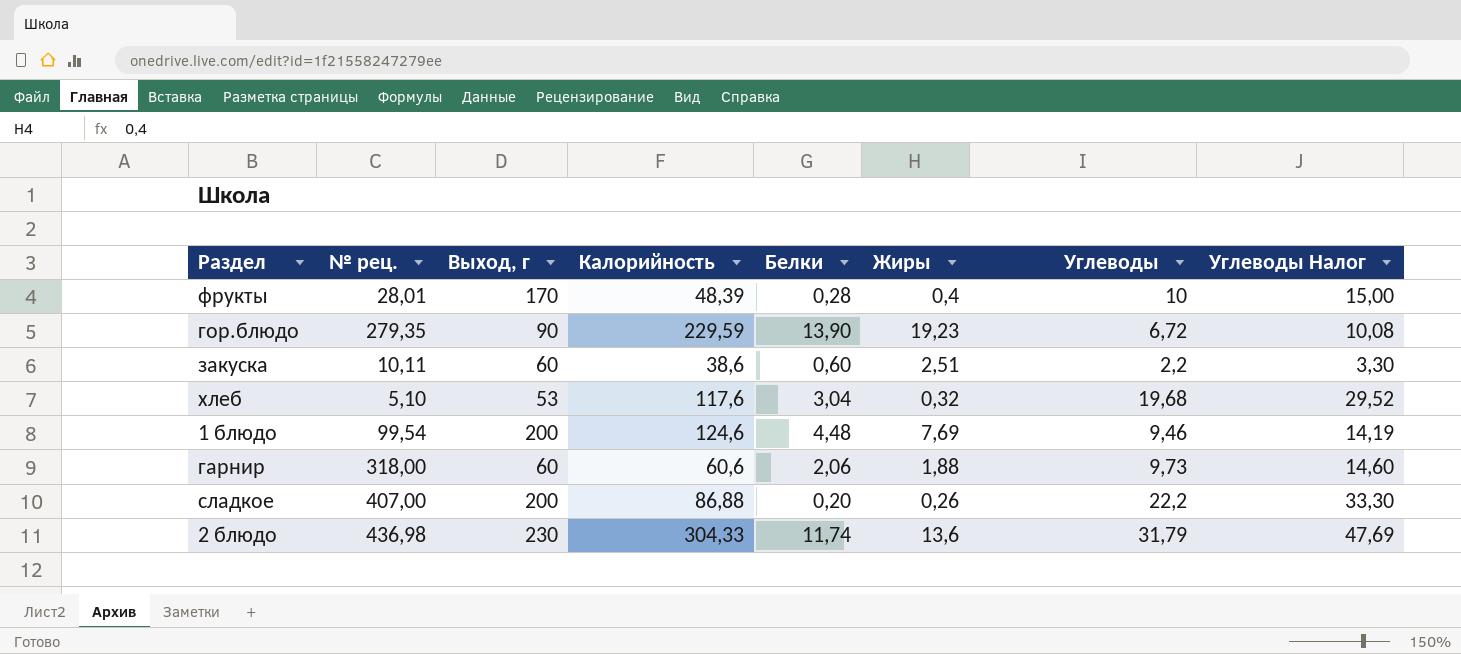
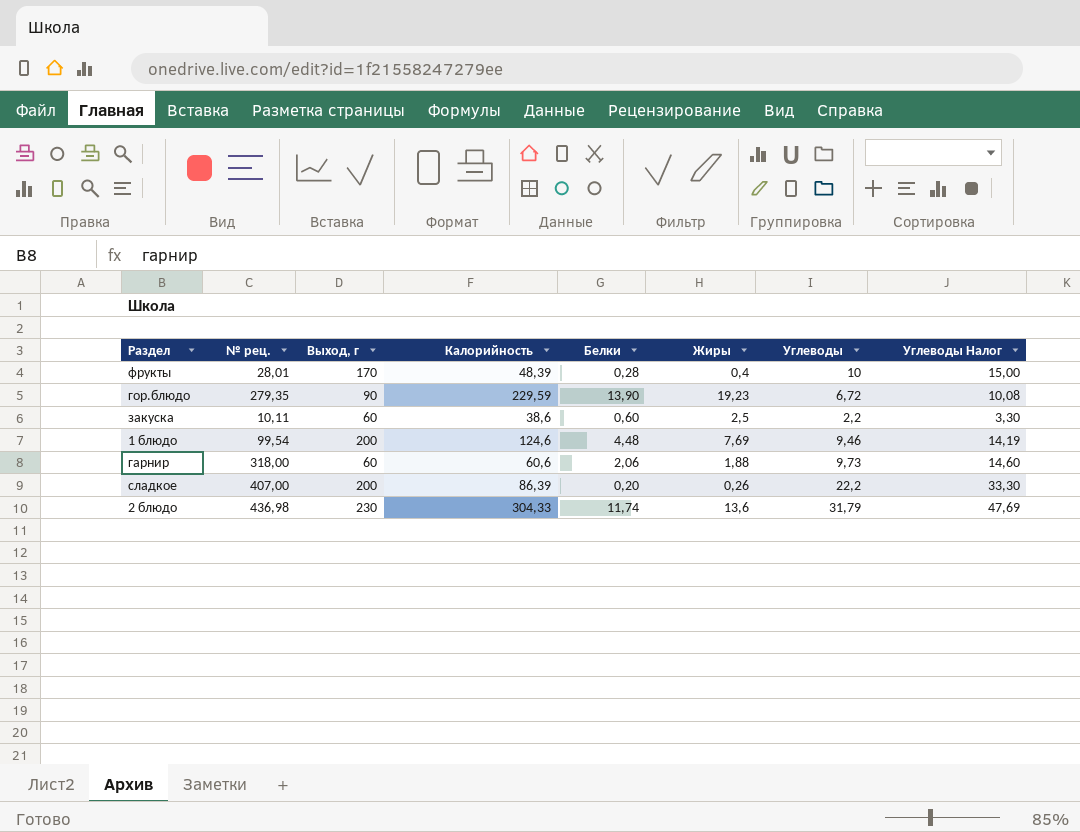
row хлеб: 5,10 | 53 | 117,6 | 3,04 | 0,32 | 19,68 | 29,52 -> none
закуска | Жиры: 2,51 -> 2,5
сладкое | Калорийность: 86,88 -> 86,39

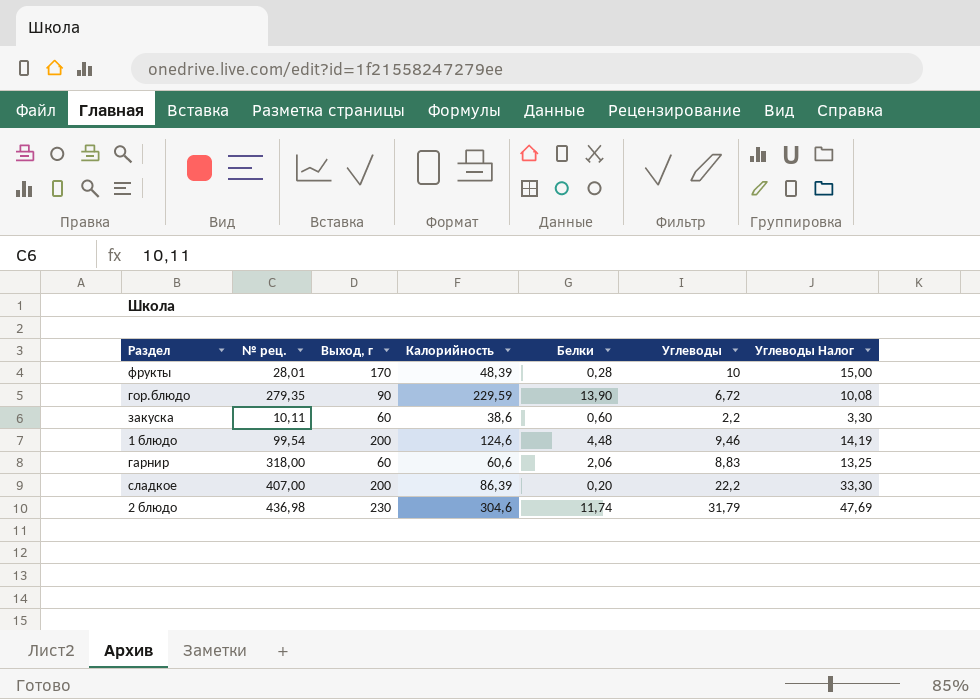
column Жиры | position: 6 -> none
гарнир | Углеводы: 9,73 -> 8,83
гарнир | Углеводы Налог: 14,60 -> 13,25
2 блюдо | Калорийность: 304,33 -> 304,6

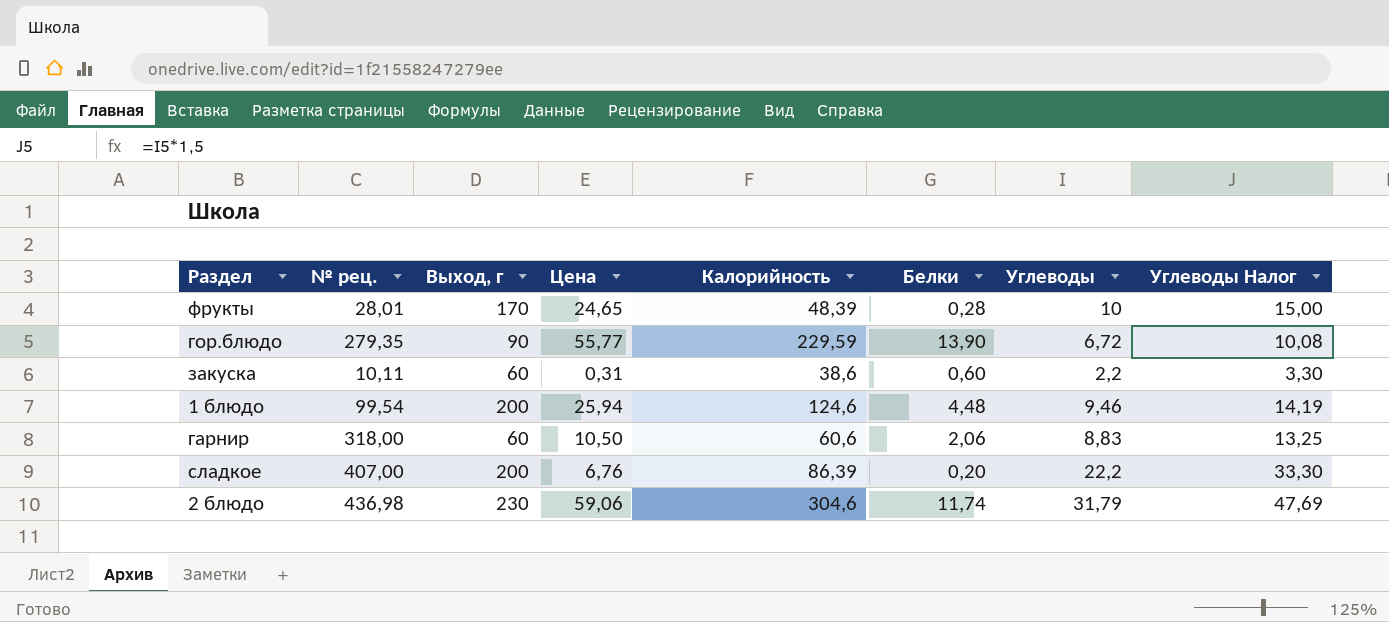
column Цена | position: none -> 4

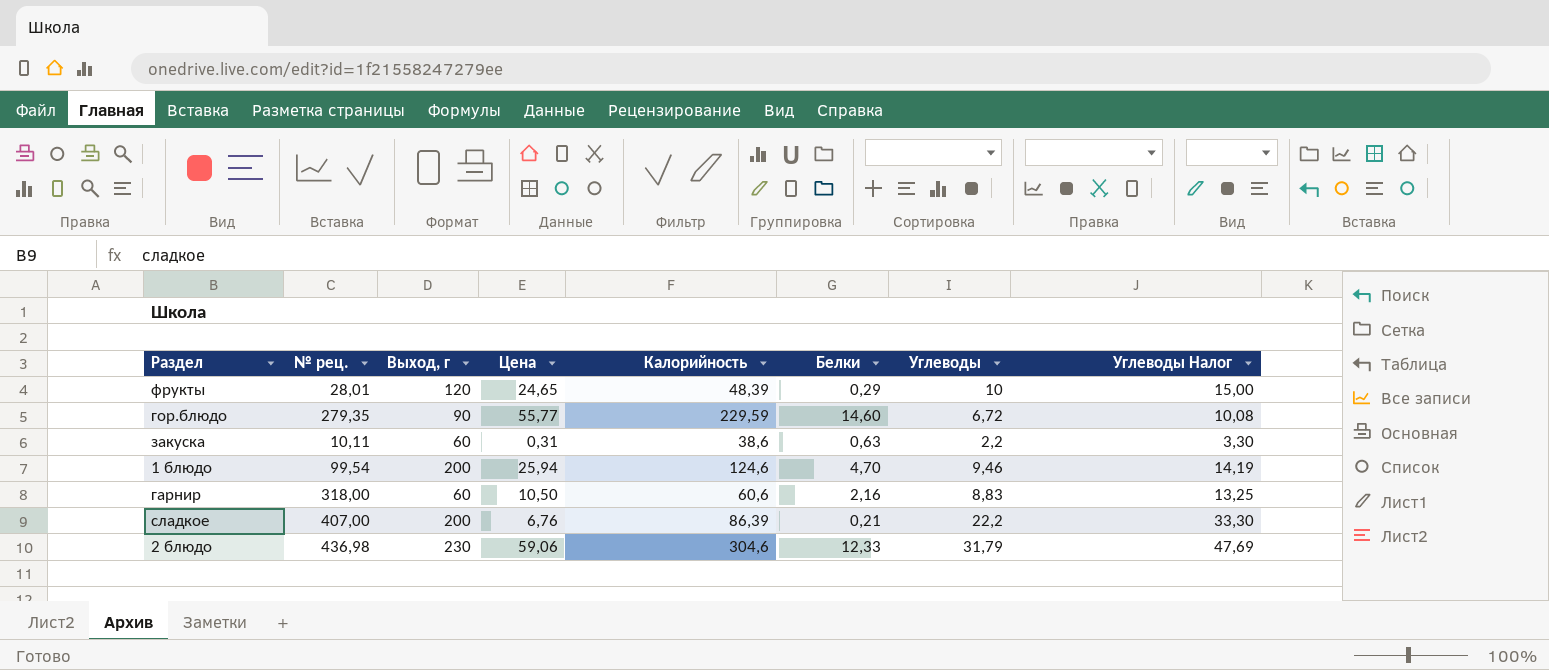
фрукты | Выход, г: 170 -> 120
фрукты | Белки: 0,28 -> 0,29
гор.блюдо | Белки: 13,90 -> 14,60
закуска | Белки: 0,60 -> 0,63
1 блюдо | Белки: 4,48 -> 4,70
гарнир | Белки: 2,06 -> 2,16
сладкое | Белки: 0,20 -> 0,21
2 блюдо | Белки: 11,74 -> 12,33

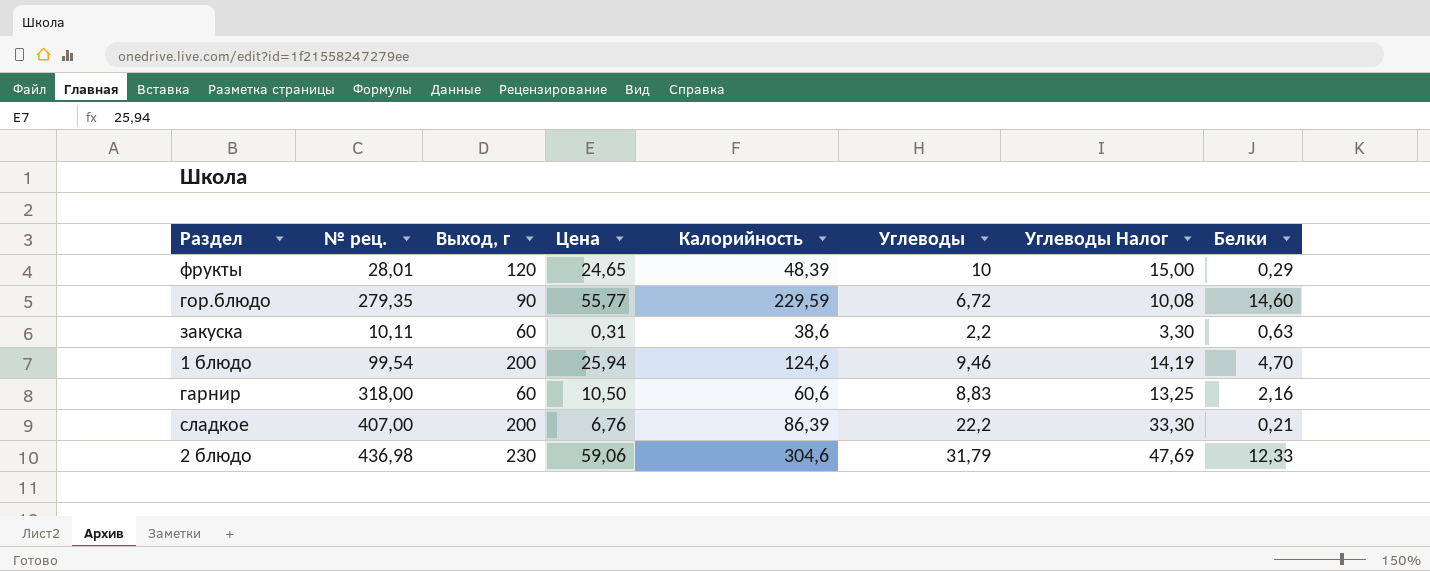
column Белки | position: 6 -> 8

